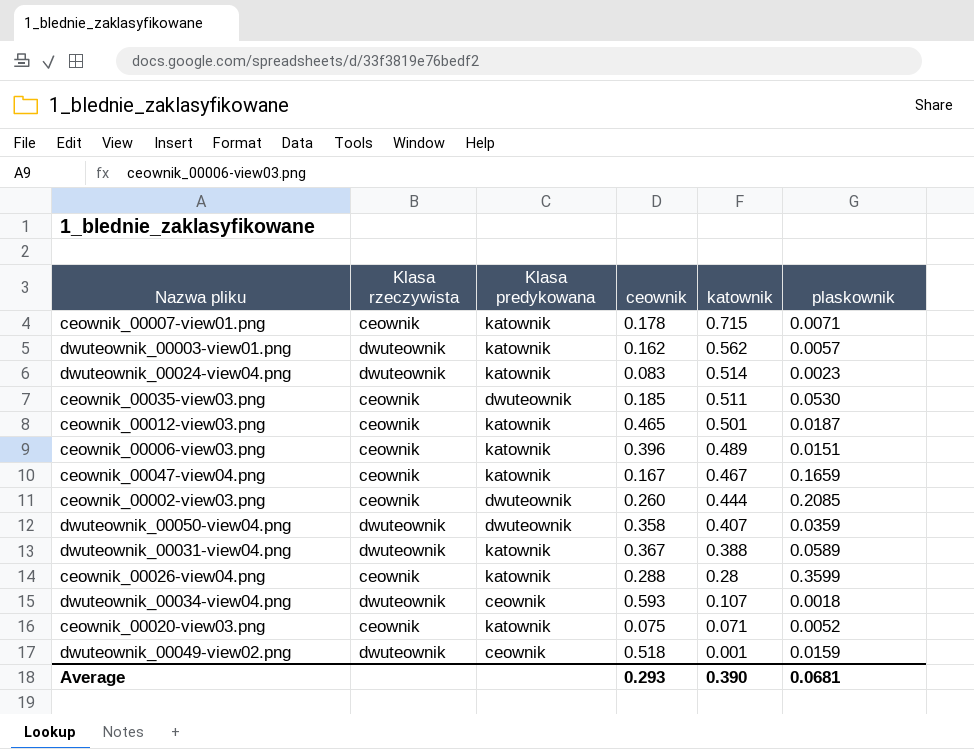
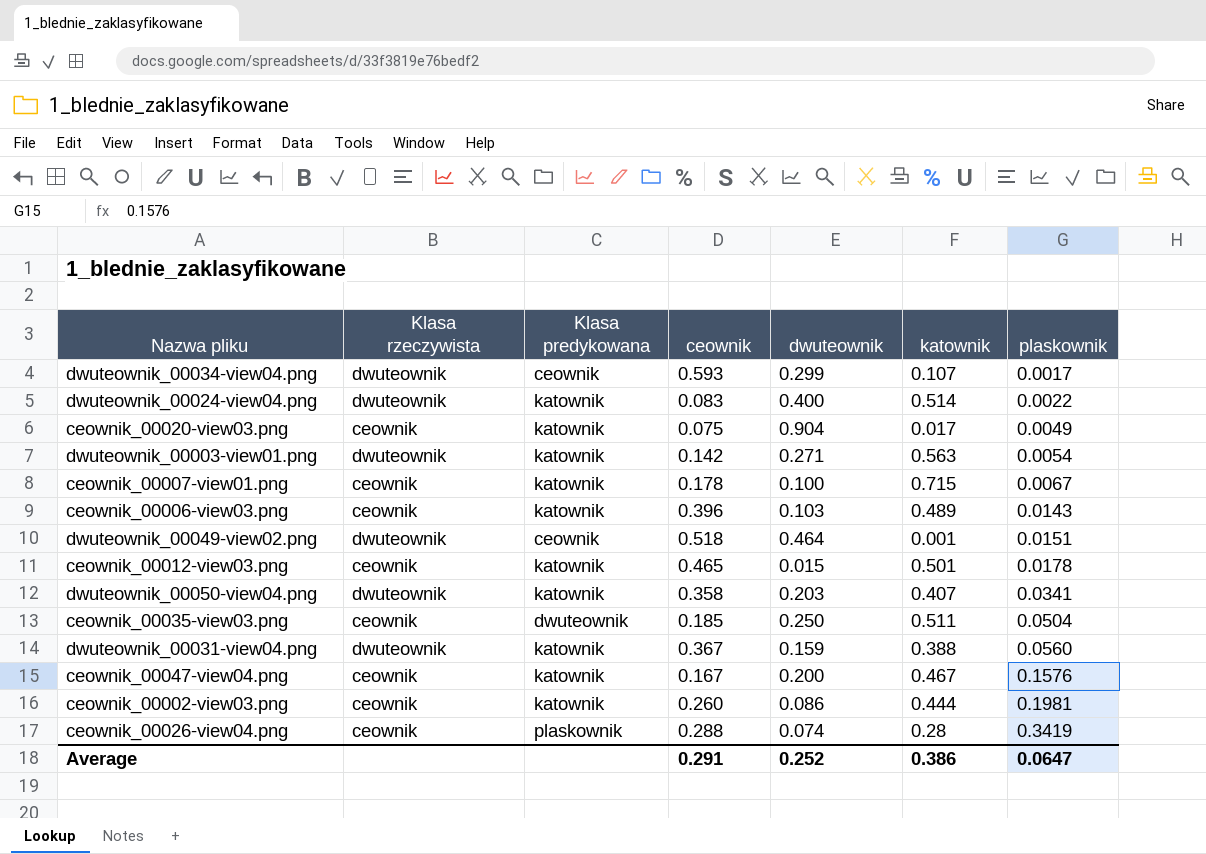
row order: katownik descending -> plaskownik ascending
column dwuteownik | position: none -> 5
dwuteownik_00034-view04.png | plaskownik: 0.0018 -> 0.0017
dwuteownik_00024-view04.png | plaskownik: 0.0023 -> 0.0022
ceownik_00020-view03.png | katownik: 0.071 -> 0.017
ceownik_00020-view03.png | plaskownik: 0.0052 -> 0.0049
dwuteownik_00003-view01.png | ceownik: 0.162 -> 0.142
dwuteownik_00003-view01.png | katownik: 0.562 -> 0.563
dwuteownik_00003-view01.png | plaskownik: 0.0057 -> 0.0054
ceownik_00007-view01.png | plaskownik: 0.0071 -> 0.0067
ceownik_00006-view03.png | plaskownik: 0.0151 -> 0.0143
dwuteownik_00049-view02.png | plaskownik: 0.0159 -> 0.0151
ceownik_00012-view03.png | plaskownik: 0.0187 -> 0.0178
dwuteownik_00050-view04.png | Klasa predykowana: dwuteownik -> katownik
dwuteownik_00050-view04.png | plaskownik: 0.0359 -> 0.0341
ceownik_00035-view03.png | plaskownik: 0.0530 -> 0.0504
dwuteownik_00031-view04.png | plaskownik: 0.0589 -> 0.0560
ceownik_00047-view04.png | plaskownik: 0.1659 -> 0.1576
ceownik_00002-view03.png | Klasa predykowana: dwuteownik -> katownik
ceownik_00002-view03.png | plaskownik: 0.2085 -> 0.1981
ceownik_00026-view04.png | Klasa predykowana: katownik -> plaskownik
ceownik_00026-view04.png | plaskownik: 0.3599 -> 0.3419
Average | ceownik: 0.293 -> 0.291
Average | katownik: 0.390 -> 0.386
Average | plaskownik: 0.0681 -> 0.0647

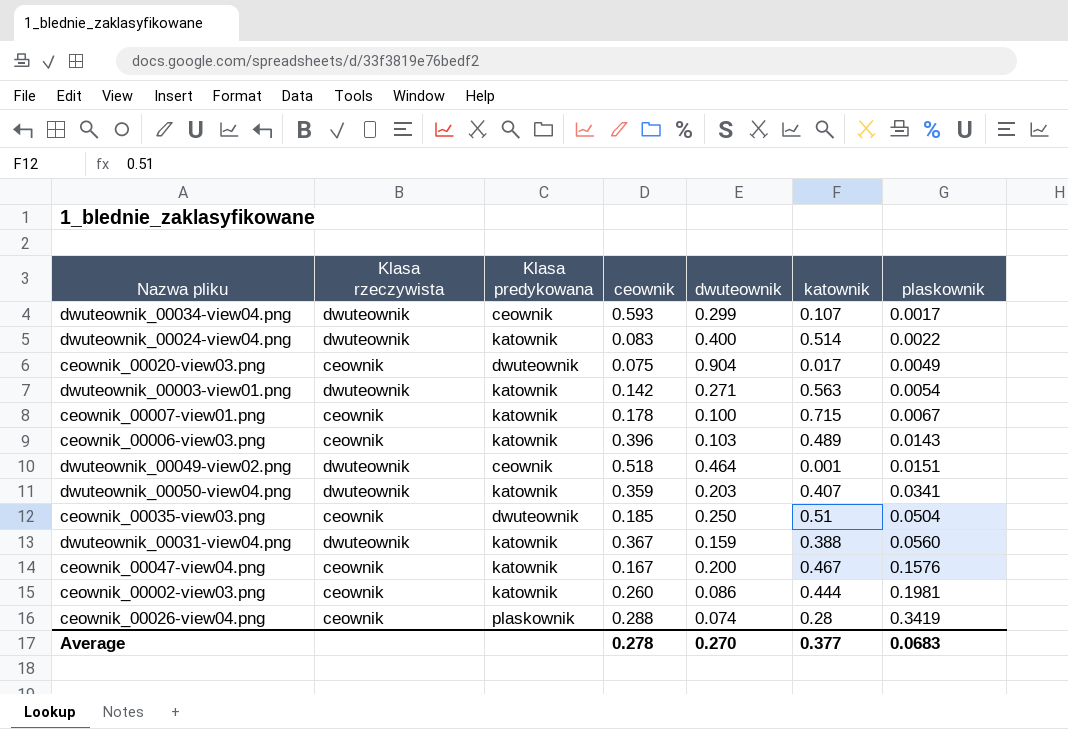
row ceownik_00012-view03.png: ceownik | katownik | 0.465 | 0.015 | 0.501 | 0.0178 -> none
ceownik_00020-view03.png | Klasa predykowana: katownik -> dwuteownik
dwuteownik_00050-view04.png | ceownik: 0.358 -> 0.359
ceownik_00035-view03.png | katownik: 0.511 -> 0.51
Average | ceownik: 0.291 -> 0.278
Average | dwuteownik: 0.252 -> 0.270
Average | katownik: 0.386 -> 0.377
Average | plaskownik: 0.0647 -> 0.0683

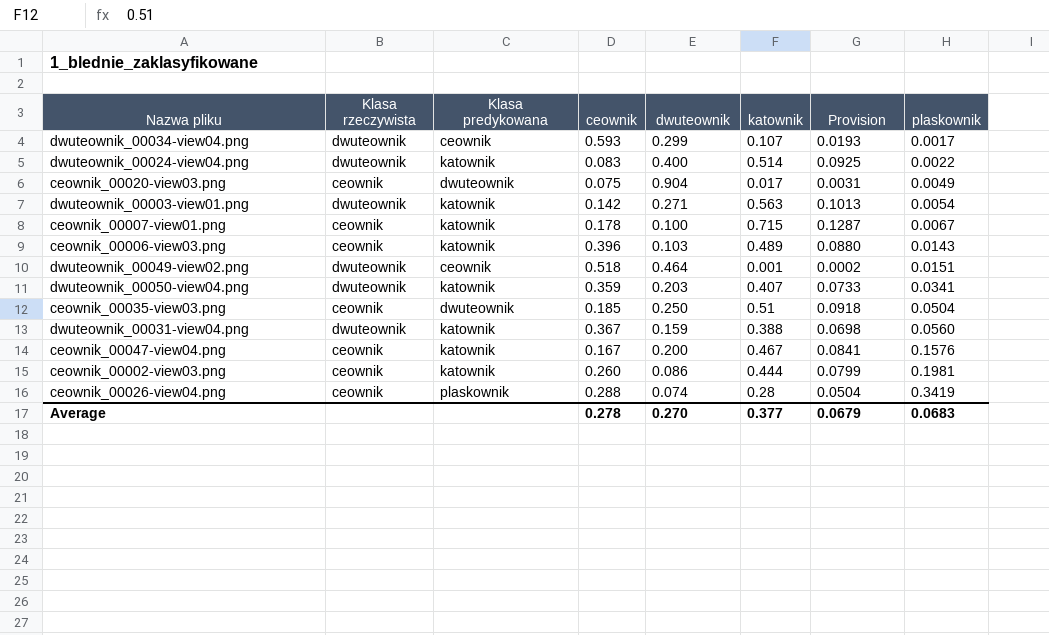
column Provision | formula: none -> [katownik] * 0.18

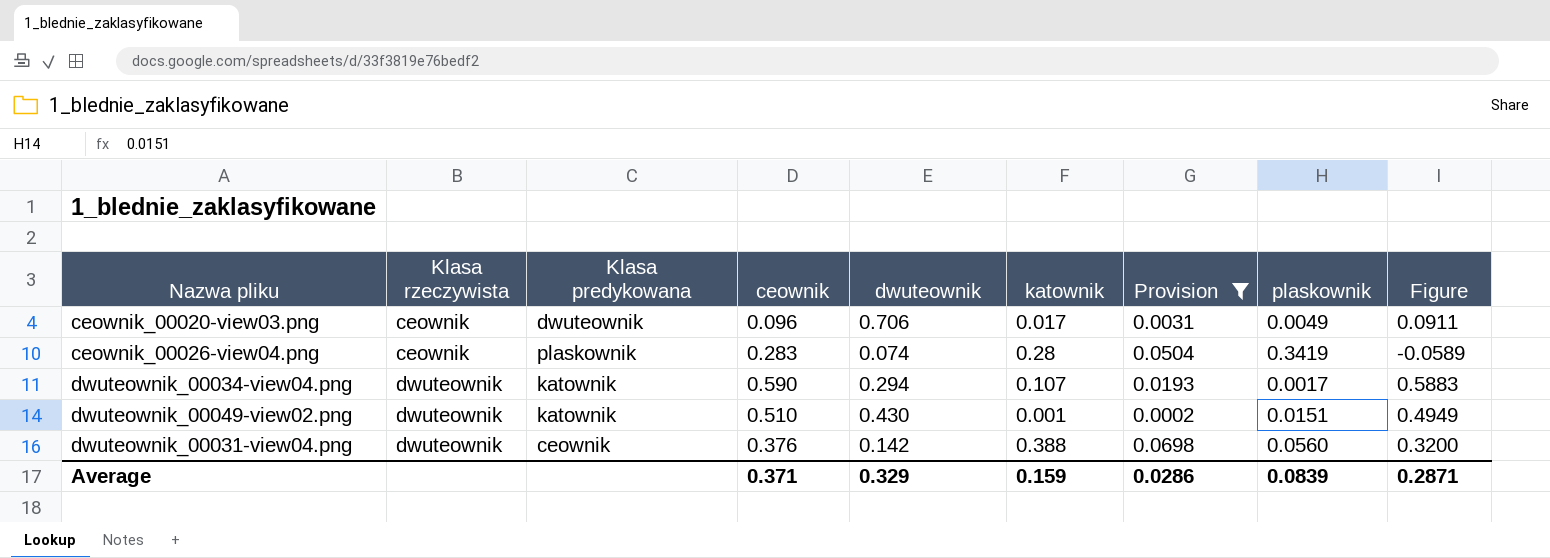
filter: none -> Provision <= 0.0698
row order: plaskownik ascending -> Klasa rzeczywista ascending
column Figure | formula: none -> [ceownik] - [plaskownik]
ceownik_00020-view03.png | ceownik: 0.075 -> 0.096
ceownik_00020-view03.png | dwuteownik: 0.904 -> 0.706
ceownik_00026-view04.png | ceownik: 0.288 -> 0.283
dwuteownik_00034-view04.png | Klasa predykowana: ceownik -> katownik
dwuteownik_00034-view04.png | ceownik: 0.593 -> 0.590
dwuteownik_00034-view04.png | dwuteownik: 0.299 -> 0.294
dwuteownik_00049-view02.png | Klasa predykowana: ceownik -> katownik
dwuteownik_00049-view02.png | ceownik: 0.518 -> 0.510
dwuteownik_00049-view02.png | dwuteownik: 0.464 -> 0.430
dwuteownik_00031-view04.png | Klasa predykowana: katownik -> ceownik
dwuteownik_00031-view04.png | ceownik: 0.367 -> 0.376
dwuteownik_00031-view04.png | dwuteownik: 0.159 -> 0.142
Average | ceownik: 0.278 -> 0.371
Average | dwuteownik: 0.270 -> 0.329
Average | katownik: 0.377 -> 0.159
Average | Provision: 0.0679 -> 0.0286
Average | plaskownik: 0.0683 -> 0.0839

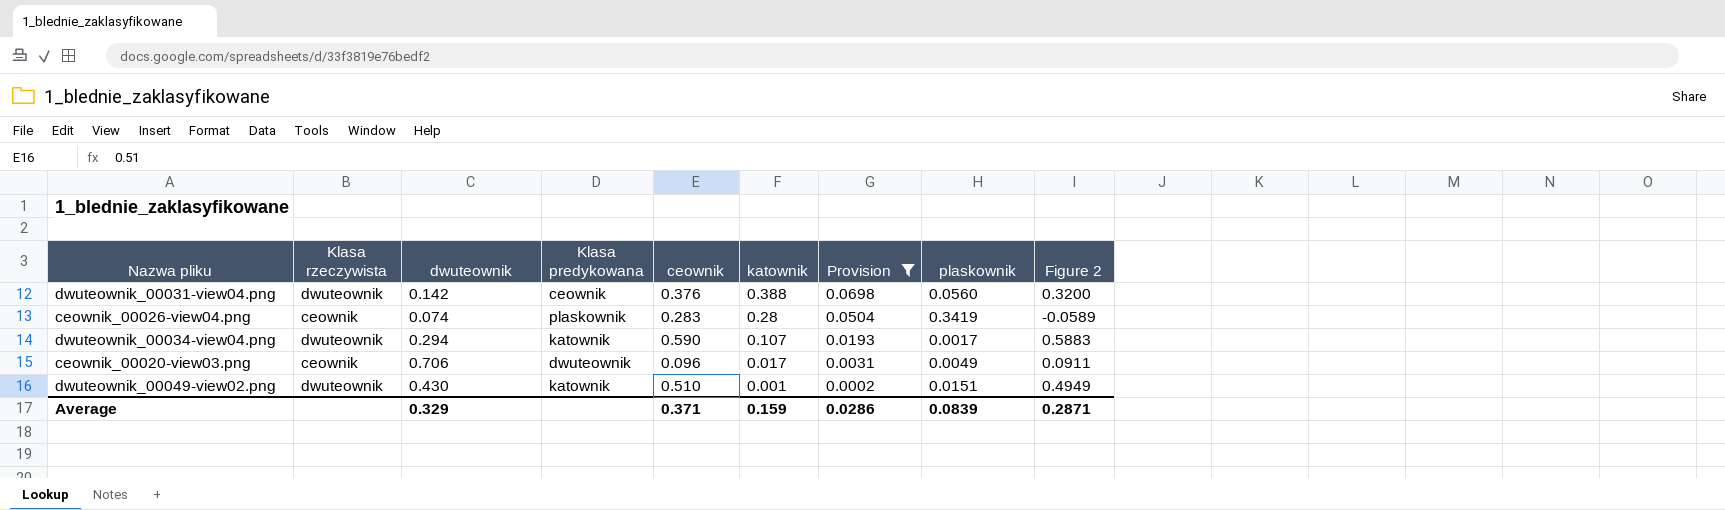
row order: Klasa rzeczywista ascending -> katownik descending
column dwuteownik | position: 5 -> 3
column name: Figure -> Figure 2

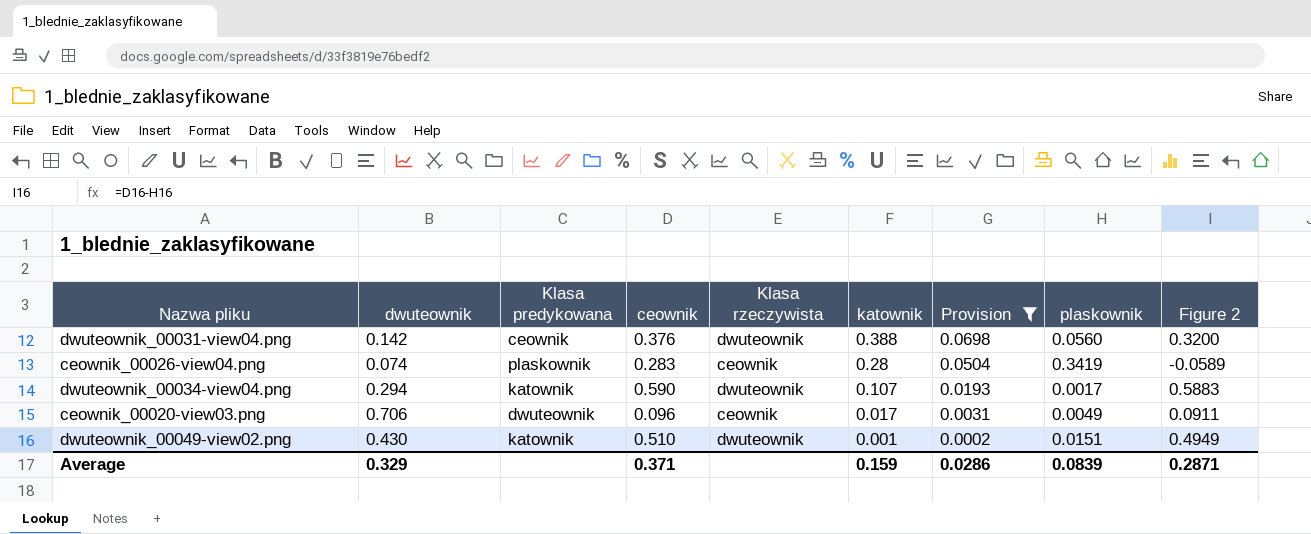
column Klasa rzeczywista | position: 2 -> 5

